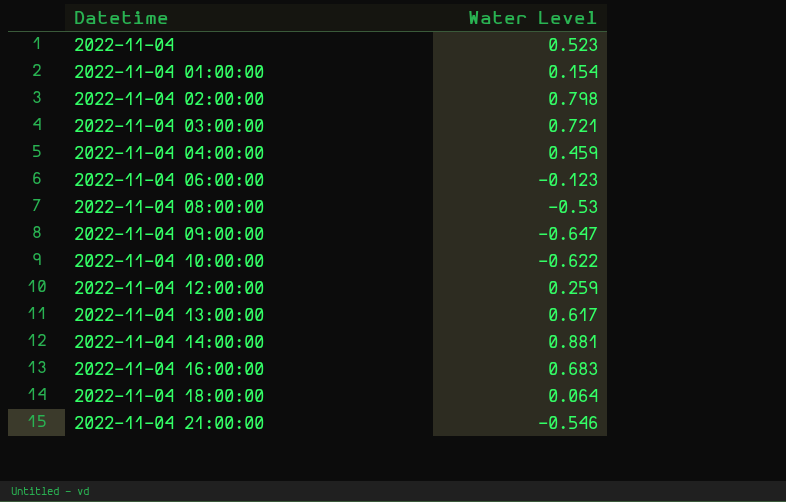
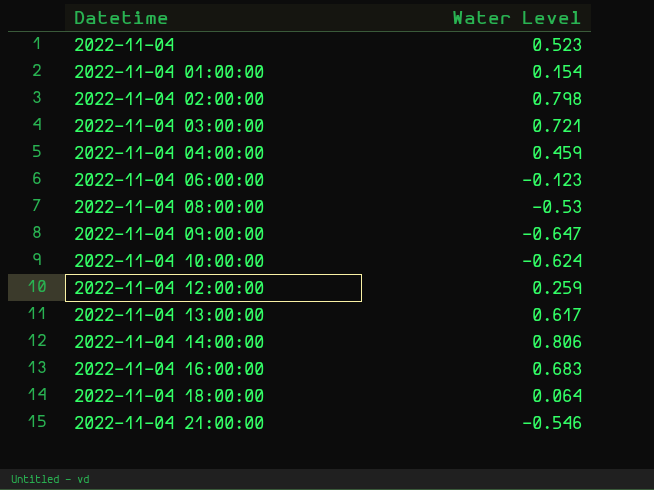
2022-11-04 10:00:00 | Water Level: -0.622 -> -0.624
2022-11-04 14:00:00 | Water Level: 0.881 -> 0.806

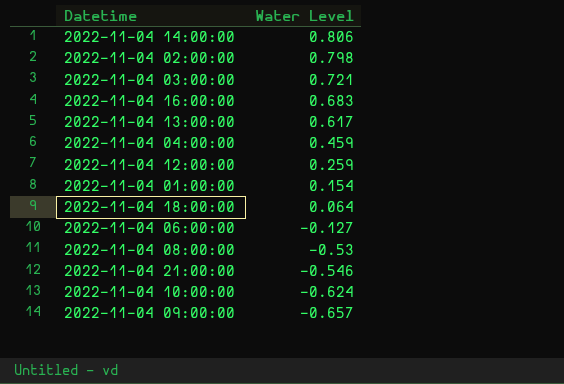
row order: Datetime ascending -> Water Level descending
row 2022-11-04: 0.523 -> none
2022-11-04 06:00:00 | Water Level: -0.123 -> -0.127
2022-11-04 09:00:00 | Water Level: -0.647 -> -0.657

